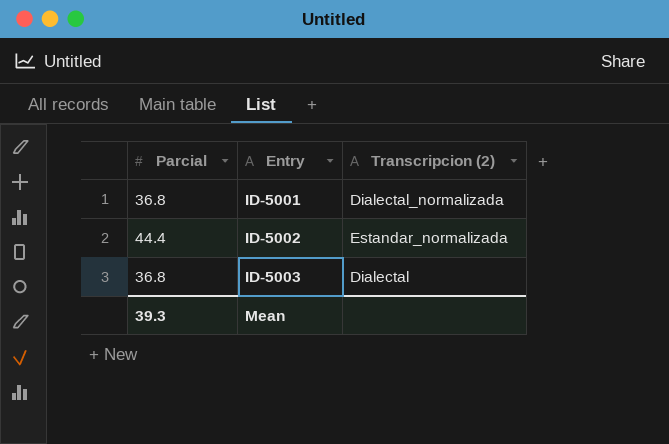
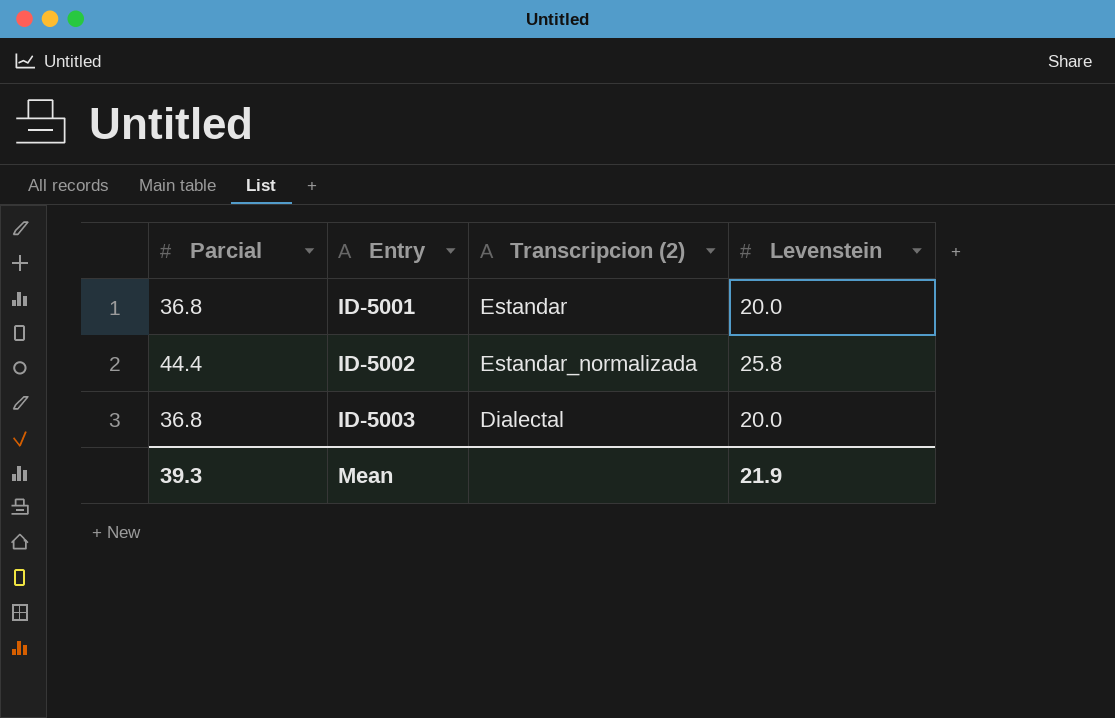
column Levenstein | position: none -> 4
ID-5001 | Transcripcion (2): Dialectal_normalizada -> Estandar

